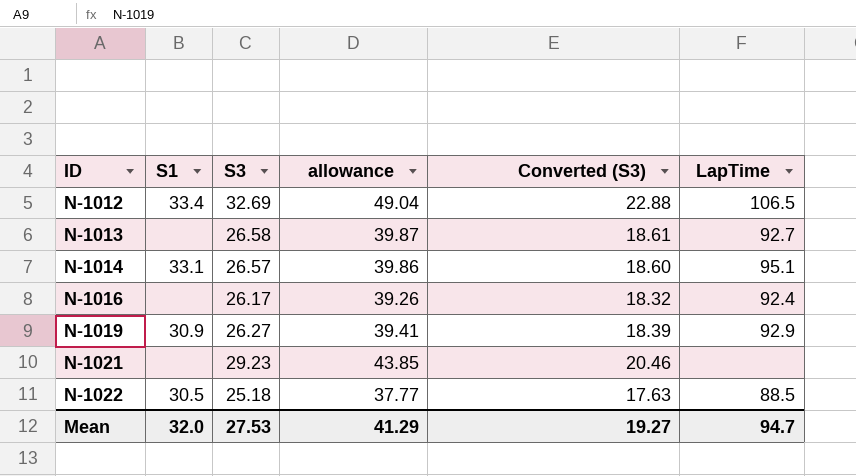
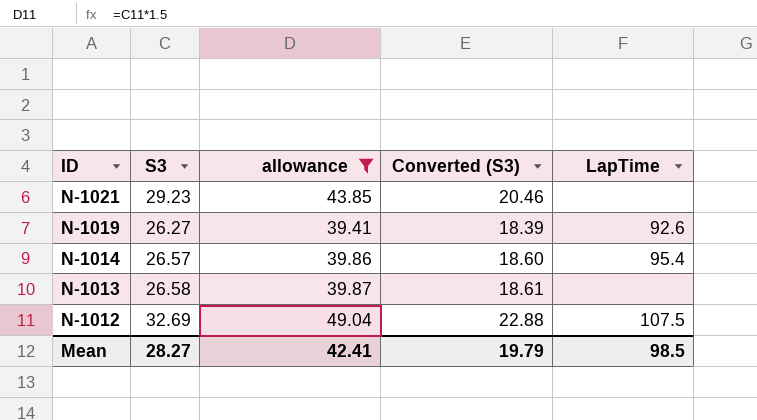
filter: none -> allowance >= 39.41
row order: ID ascending -> ID descending
column S1 | position: 2 -> none
N-1019 | LapTime: 92.9 -> 92.6
N-1014 | LapTime: 95.1 -> 95.4
N-1013 | LapTime: 92.7 -> none
N-1012 | LapTime: 106.5 -> 107.5
Mean | S3: 27.53 -> 28.27
Mean | allowance: 41.29 -> 42.41
Mean | Converted (S3): 19.27 -> 19.79
Mean | LapTime: 94.7 -> 98.5

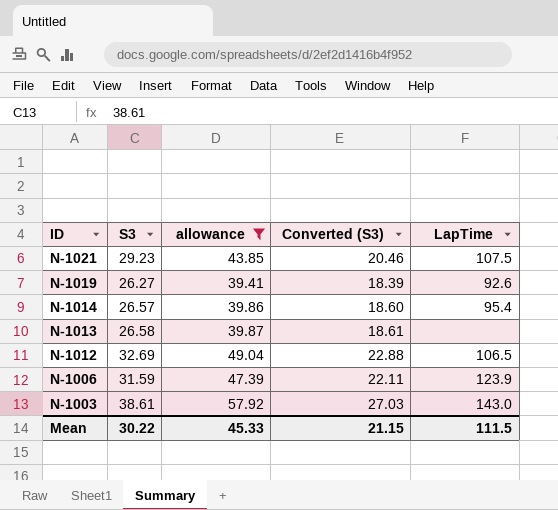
N-1021 | LapTime: none -> 107.5
N-1012 | LapTime: 107.5 -> 106.5
row N-1006: none -> 31.59 | 47.39 | 22.11 | 123.9
row N-1003: none -> 38.61 | 57.92 | 27.03 | 143.0
Mean | S3: 28.27 -> 30.22
Mean | allowance: 42.41 -> 45.33
Mean | Converted (S3): 19.79 -> 21.15
Mean | LapTime: 98.5 -> 111.5

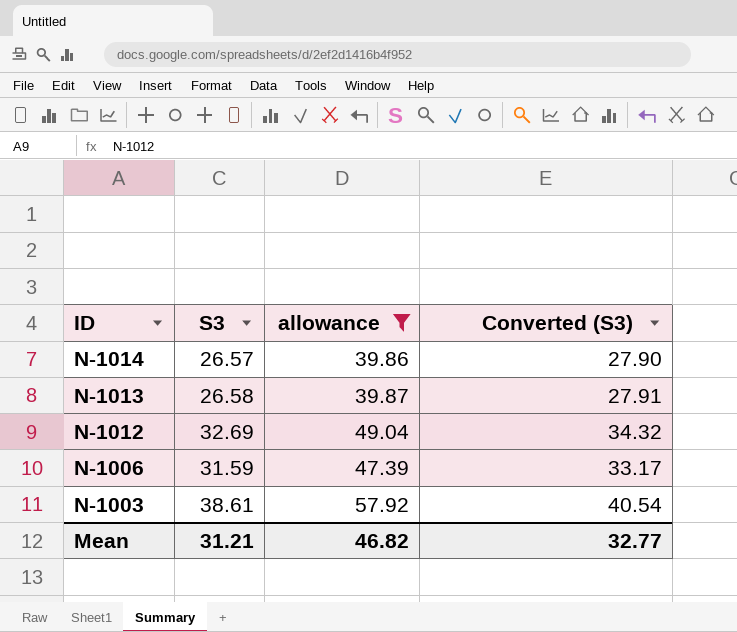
column LapTime | position: 5 -> none
column Converted (S3) | formula: [S3] * 0.7 -> [S3] * 1.05
row N-1021: 29.23 | 43.85 | 20.46 | 107.5 -> none
row N-1019: 26.27 | 39.41 | 18.39 | 92.6 -> none
Mean | S3: 30.22 -> 31.21
Mean | allowance: 45.33 -> 46.82
Mean | Converted (S3): 21.15 -> 32.77

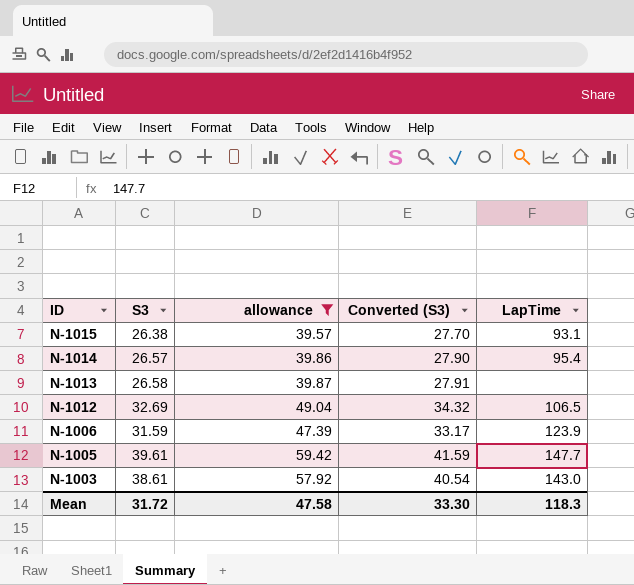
column LapTime | position: none -> 5
row N-1015: none -> 26.38 | 39.57 | 27.70 | 93.1
row N-1005: none -> 39.61 | 59.42 | 41.59 | 147.7
Mean | S3: 31.21 -> 31.72
Mean | allowance: 46.82 -> 47.58
Mean | Converted (S3): 32.77 -> 33.30

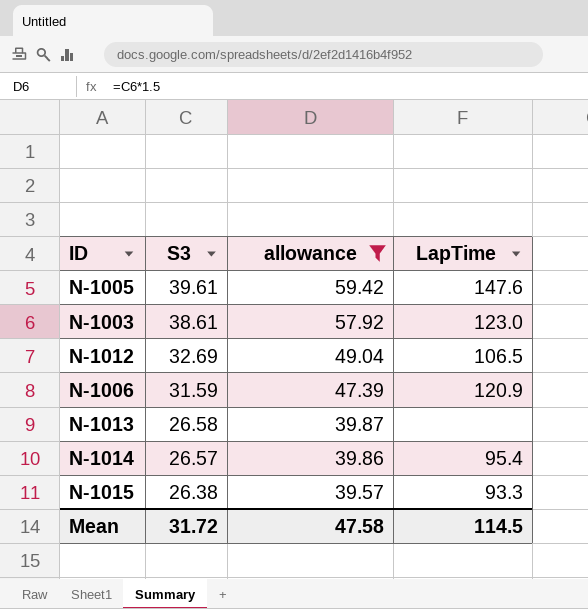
row order: ID descending -> S3 descending
column Converted (S3) | formula: [S3] * 1.05 -> none
N-1005 | LapTime: 147.7 -> 147.6
N-1003 | LapTime: 143.0 -> 123.0
N-1006 | LapTime: 123.9 -> 120.9
N-1015 | LapTime: 93.1 -> 93.3
Mean | LapTime: 118.3 -> 114.5

